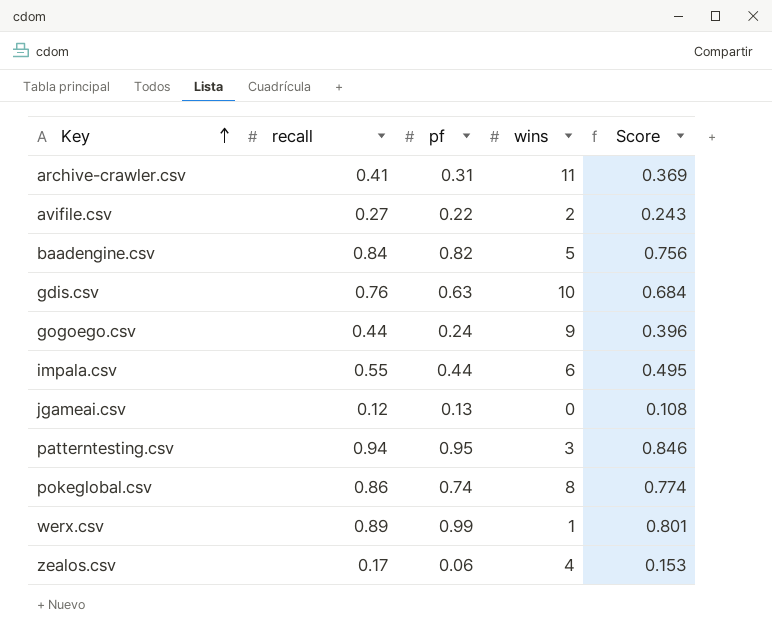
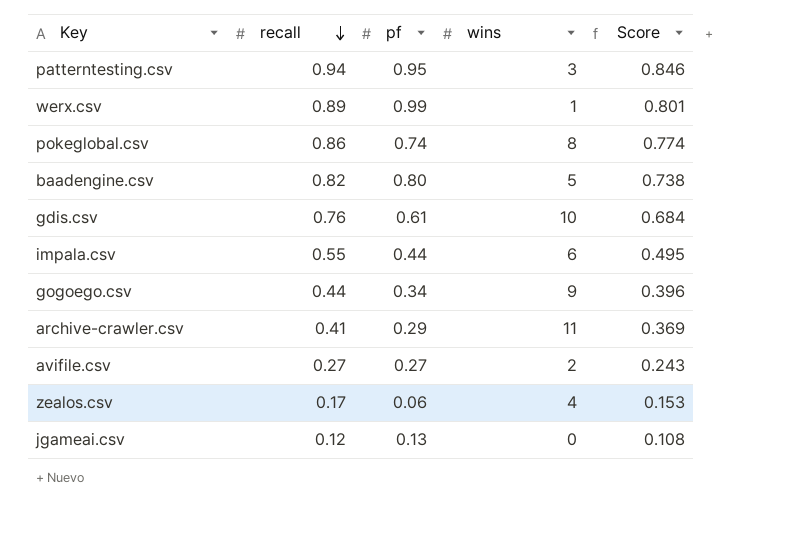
row order: Key ascending -> recall descending
baadengine.csv | recall: 0.84 -> 0.82
baadengine.csv | pf: 0.82 -> 0.80
baadengine.csv | Score: 0.756 -> 0.738
gdis.csv | pf: 0.63 -> 0.61
gogoego.csv | pf: 0.24 -> 0.34
archive-crawler.csv | pf: 0.31 -> 0.29
avifile.csv | pf: 0.22 -> 0.27

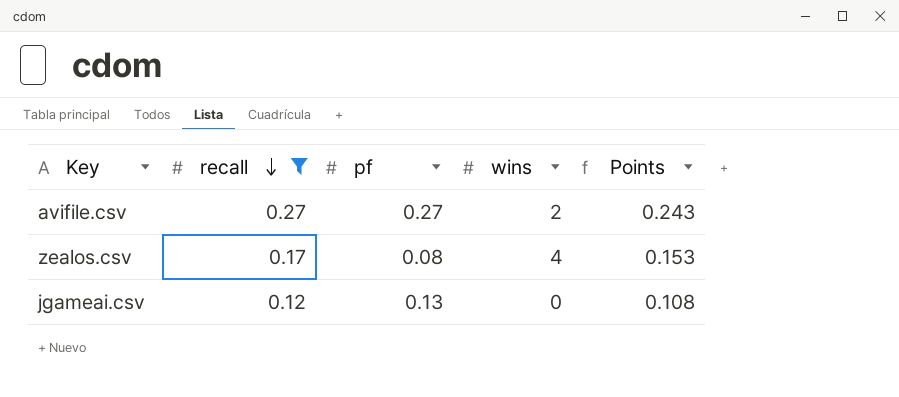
filter: none -> recall <= 0.27
column name: Score -> Points
zealos.csv | pf: 0.06 -> 0.08

